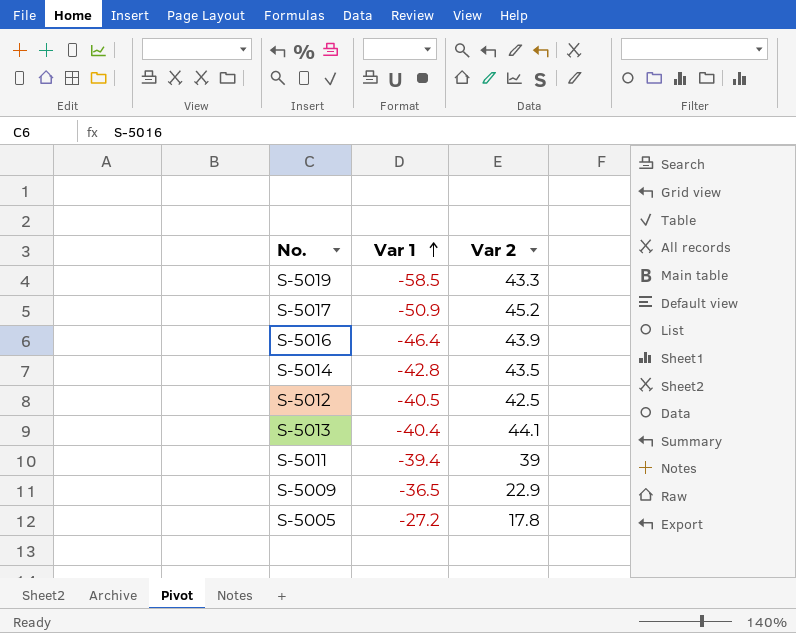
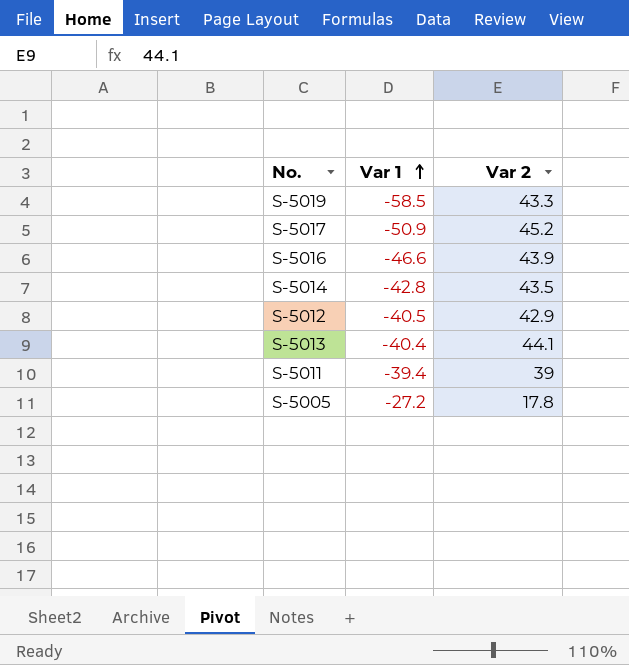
row S-5009: -36.5 | 22.9 -> none
S-5016 | Var 1: -46.4 -> -46.6
S-5012 | Var 2: 42.5 -> 42.9

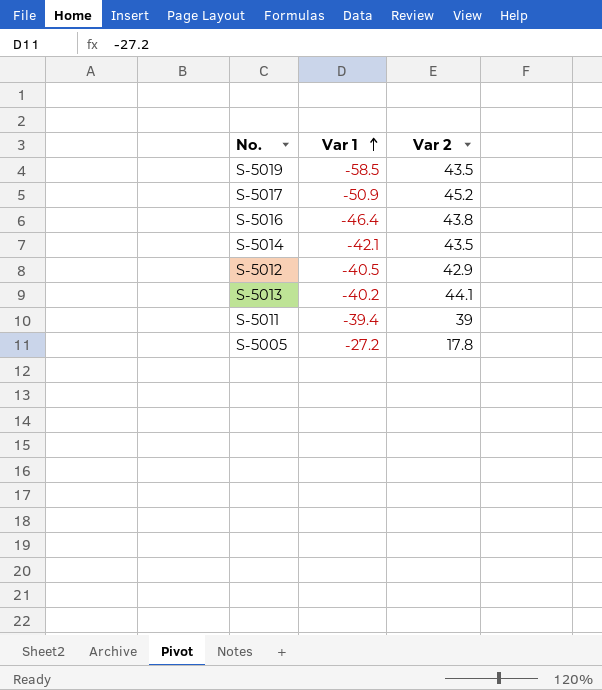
S-5019 | Var 2: 43.3 -> 43.5
S-5016 | Var 1: -46.6 -> -46.4
S-5016 | Var 2: 43.9 -> 43.8
S-5014 | Var 1: -42.8 -> -42.1
S-5013 | Var 1: -40.4 -> -40.2

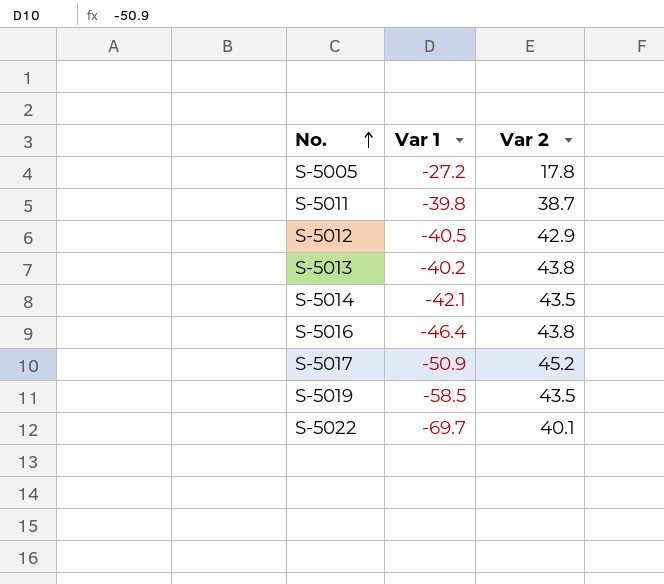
row order: Var 1 ascending -> No. ascending
S-5011 | Var 1: -39.4 -> -39.8
S-5011 | Var 2: 39 -> 38.7
S-5013 | Var 2: 44.1 -> 43.8
row S-5022: none -> -69.7 | 40.1

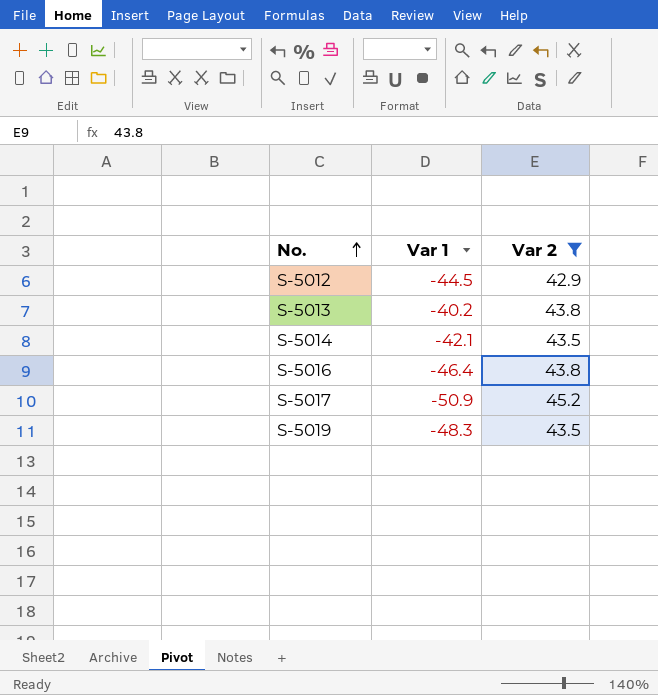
filter: none -> Var 2 >= 42.9
S-5012 | Var 1: -40.5 -> -44.5
S-5019 | Var 1: -58.5 -> -48.3

